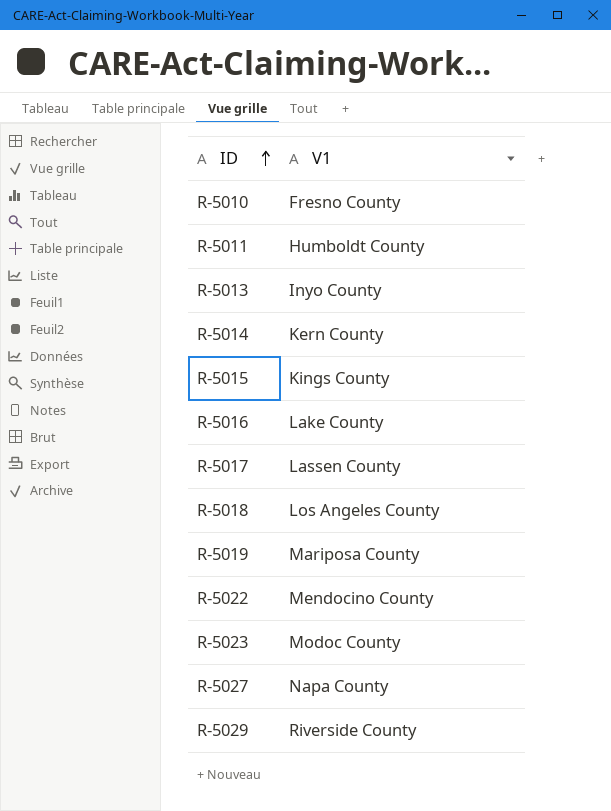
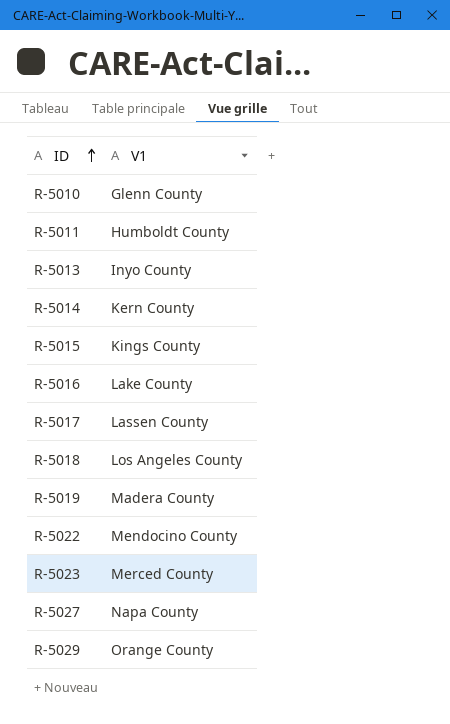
R-5010 | V1: Fresno County -> Glenn County
R-5019 | V1: Mariposa County -> Madera County
R-5023 | V1: Modoc County -> Merced County
R-5029 | V1: Riverside County -> Orange County

